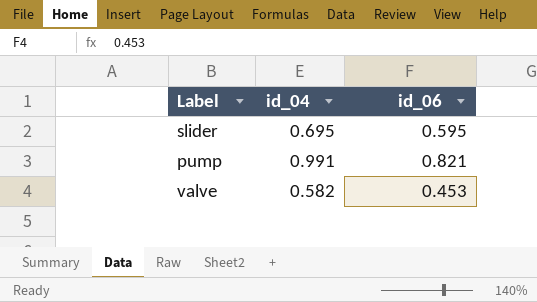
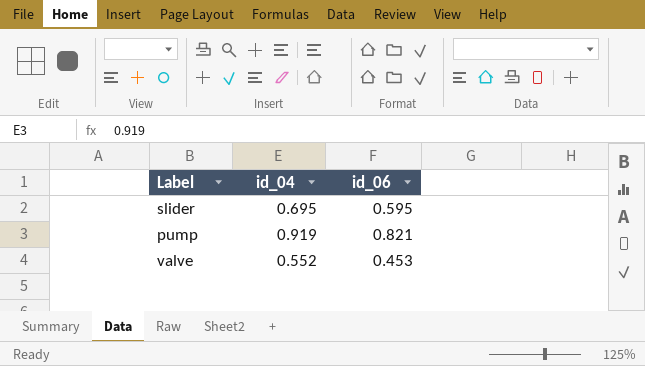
pump | id_04: 0.991 -> 0.919
valve | id_04: 0.582 -> 0.552

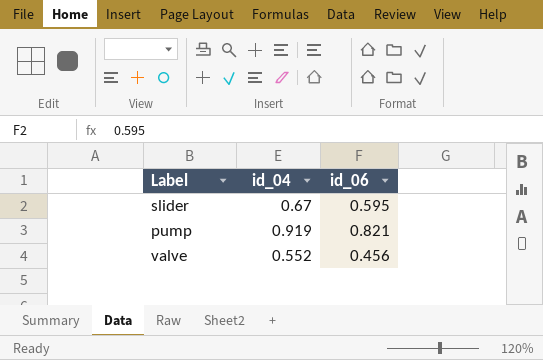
slider | id_04: 0.695 -> 0.67
valve | id_06: 0.453 -> 0.456

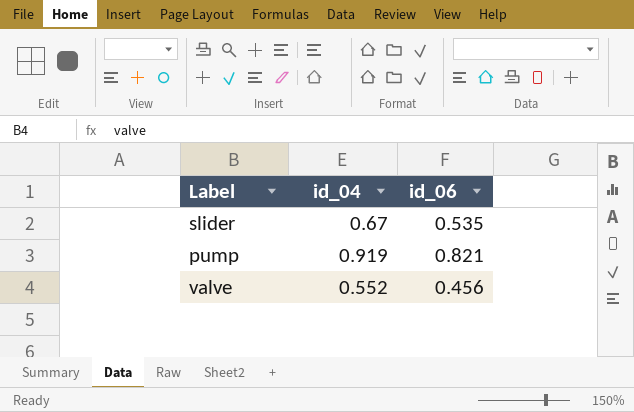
slider | id_06: 0.595 -> 0.535

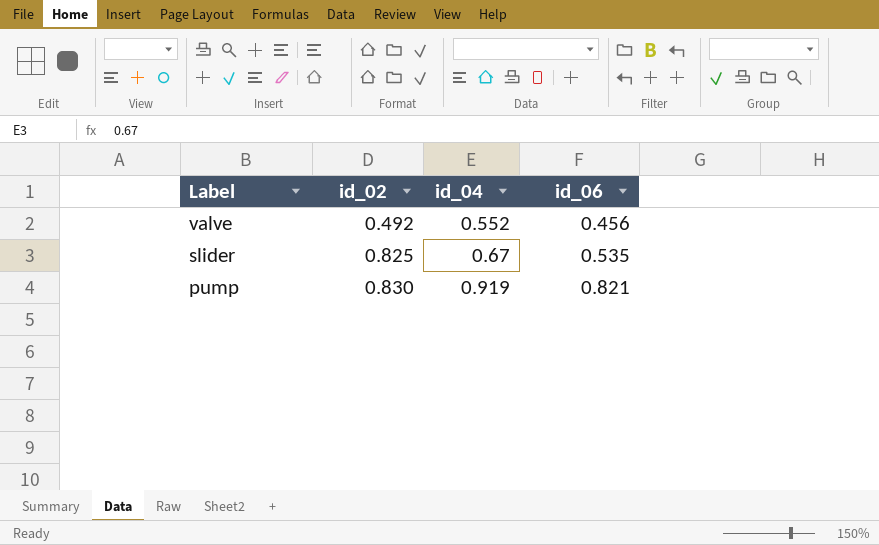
row order: none -> Label descending
column id_02 | position: none -> 2

